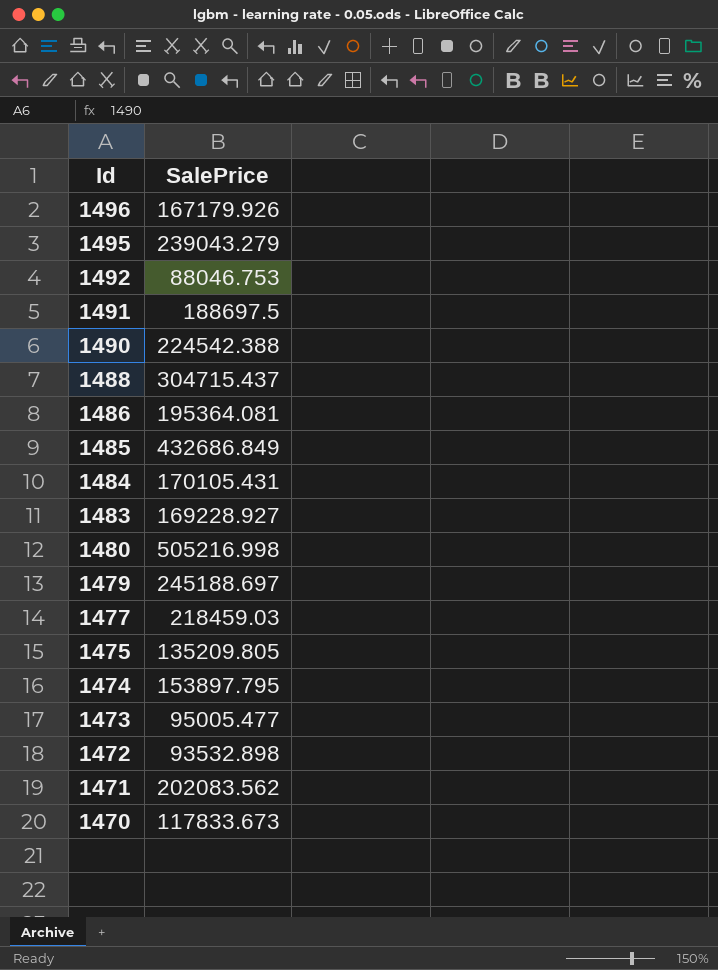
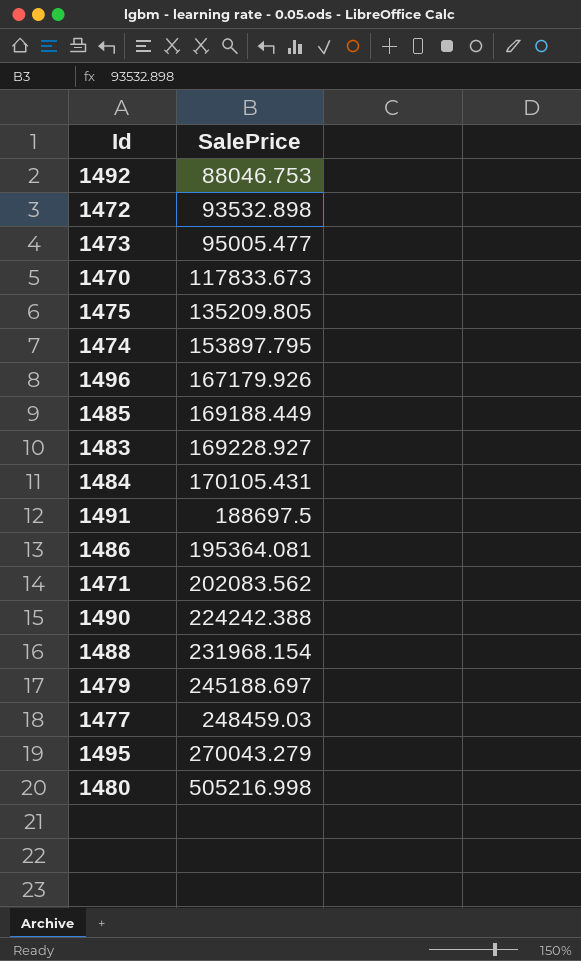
row order: Id descending -> SalePrice ascending
1485 | SalePrice: 432686.849 -> 169188.449
1490 | SalePrice: 224542.388 -> 224242.388
1488 | SalePrice: 304715.437 -> 231968.154
1477 | SalePrice: 218459.03 -> 248459.03
1495 | SalePrice: 239043.279 -> 270043.279

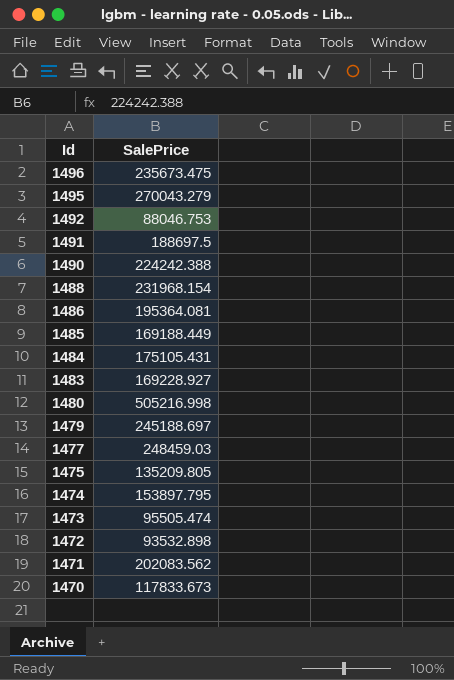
row order: SalePrice ascending -> Id descending
1496 | SalePrice: 167179.926 -> 235673.475
1484 | SalePrice: 170105.431 -> 175105.431
1473 | SalePrice: 95005.477 -> 95505.474

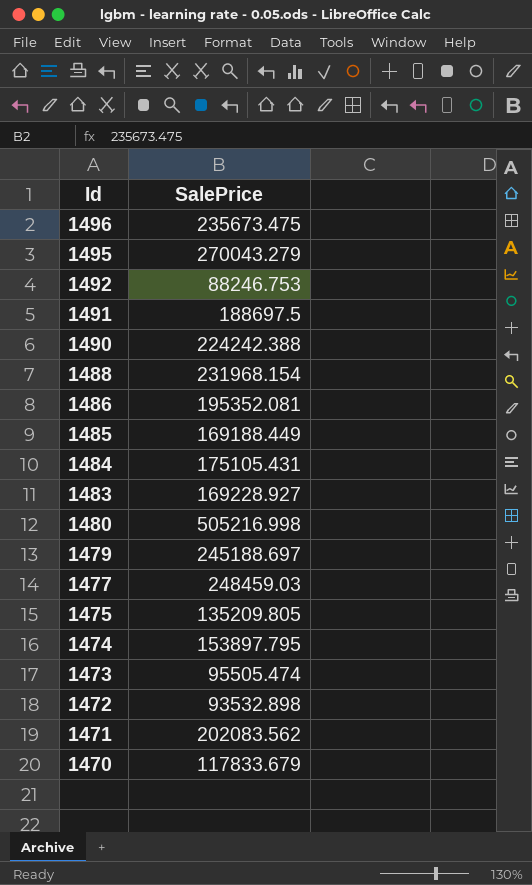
1492 | SalePrice: 88046.753 -> 88246.753
1486 | SalePrice: 195364.081 -> 195352.081
1470 | SalePrice: 117833.673 -> 117833.679

